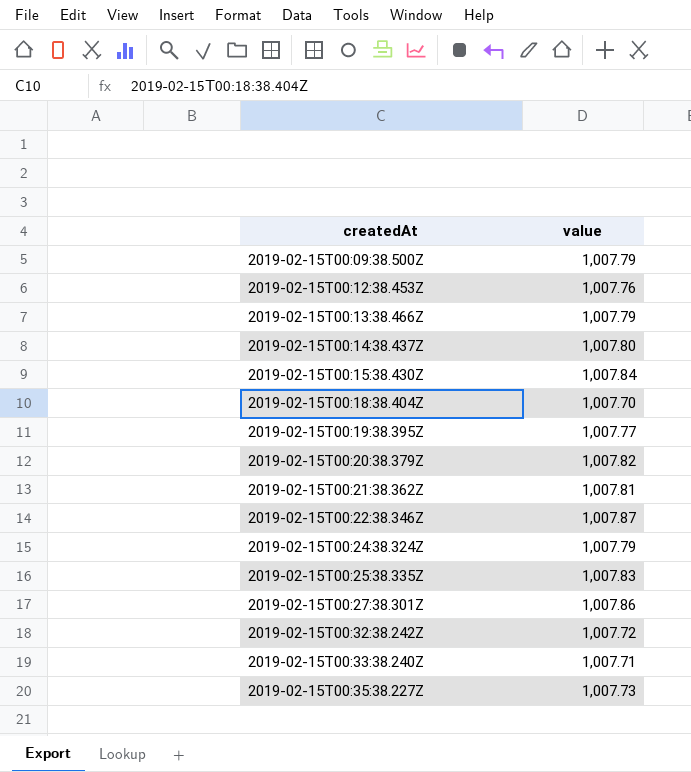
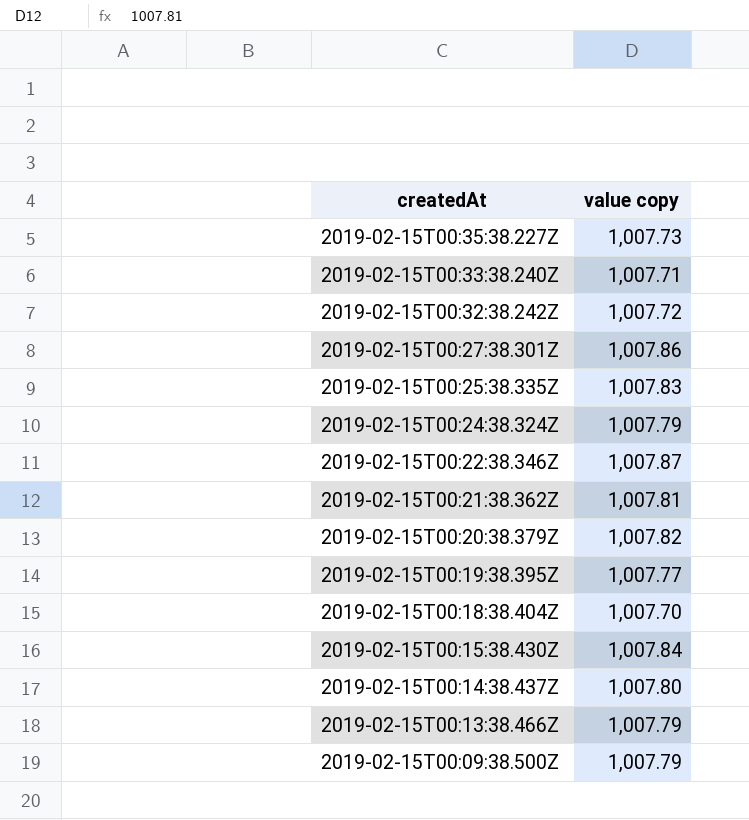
row order: createdAt ascending -> createdAt descending
column name: value -> value copy
row 2019-02-15T00:12:38.453Z: 1,007.76 -> none

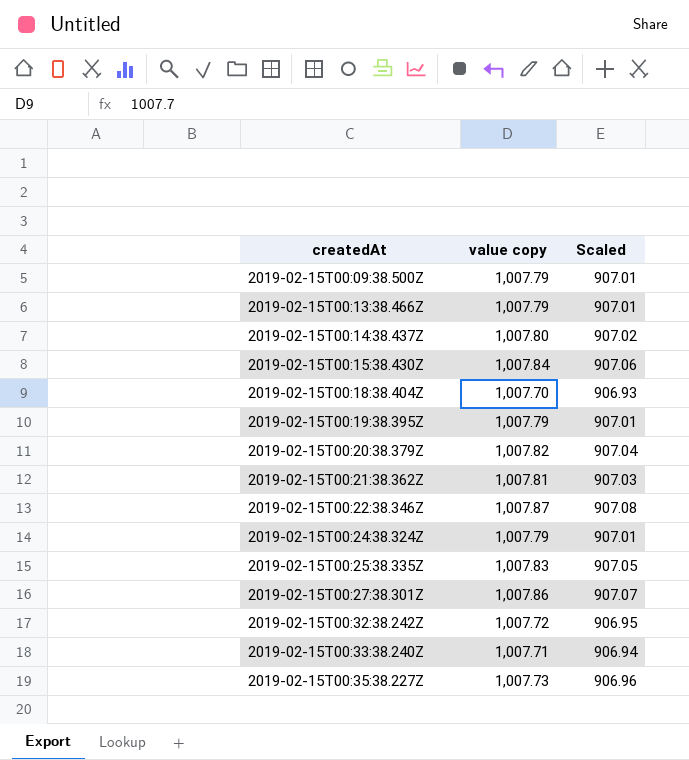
row order: createdAt descending -> createdAt ascending
column Scaled | formula: none -> [value copy] * 0.9
2019-02-15T00:19:38.395Z | value copy: 1,007.77 -> 1,007.79

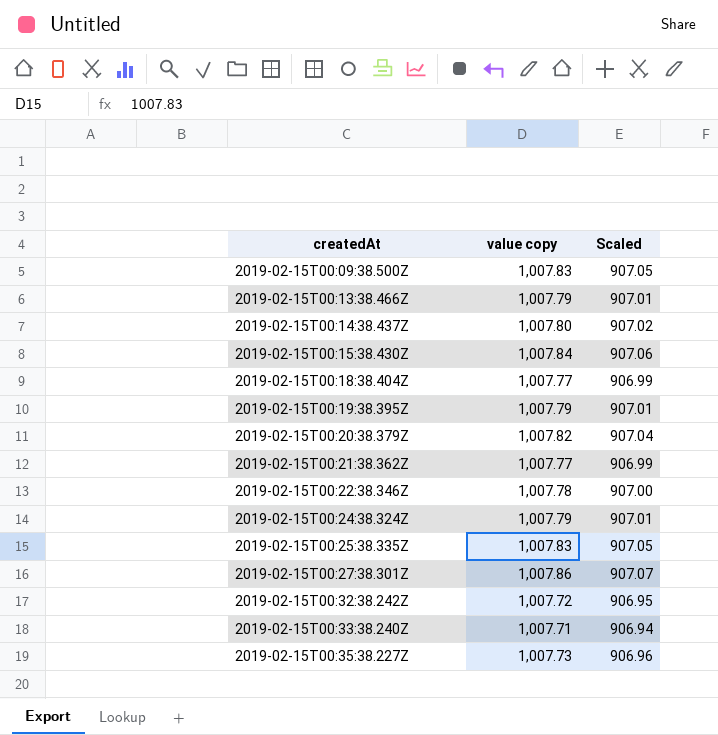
2019-02-15T00:09:38.500Z | value copy: 1,007.79 -> 1,007.83
2019-02-15T00:09:38.500Z | Scaled: 907.01 -> 907.05
2019-02-15T00:18:38.404Z | value copy: 1,007.70 -> 1,007.77
2019-02-15T00:18:38.404Z | Scaled: 906.93 -> 906.99
2019-02-15T00:21:38.362Z | value copy: 1,007.81 -> 1,007.77
2019-02-15T00:21:38.362Z | Scaled: 907.03 -> 906.99
2019-02-15T00:22:38.346Z | value copy: 1,007.87 -> 1,007.78
2019-02-15T00:22:38.346Z | Scaled: 907.08 -> 907.00

